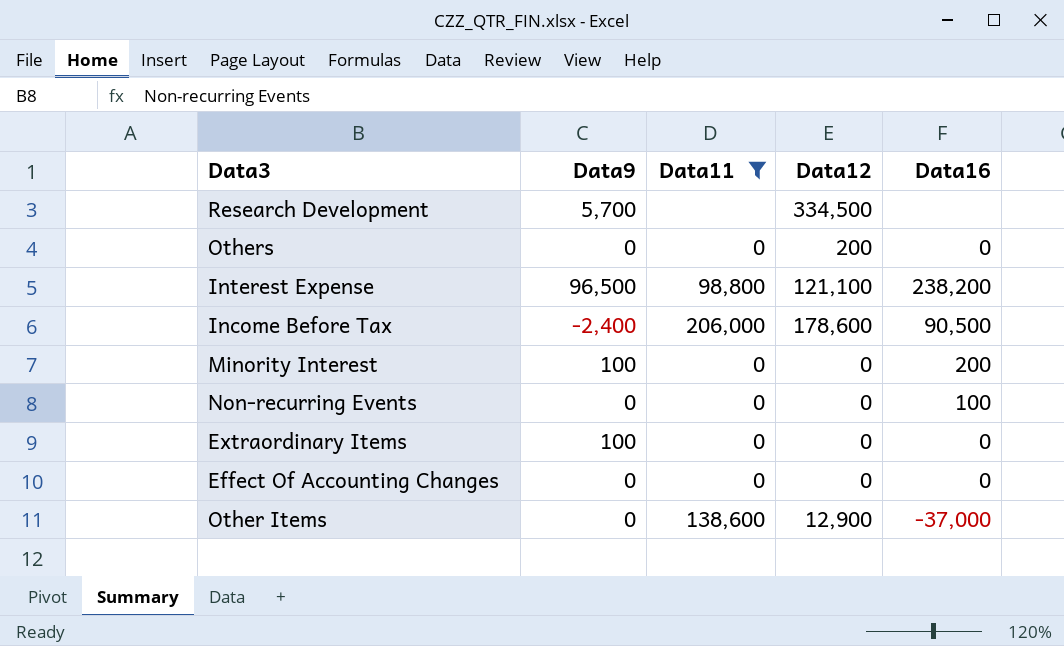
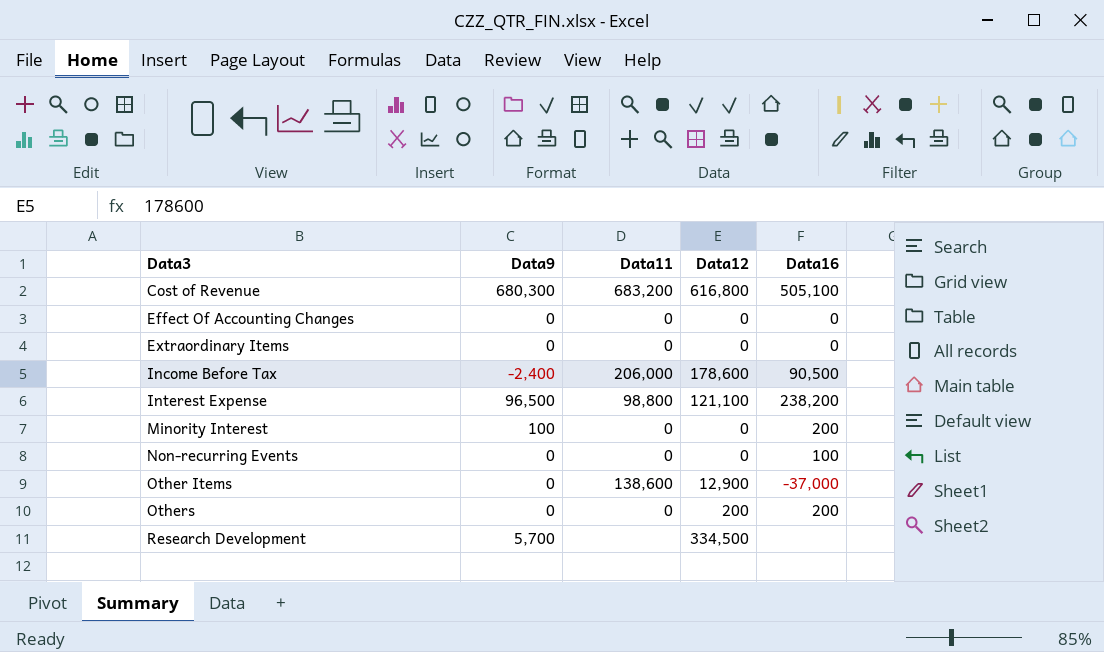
filter: Data11 != 683,200 -> none
row order: none -> Data3 ascending
Extraordinary Items | Data9: 100 -> 0
Others | Data16: 0 -> 200

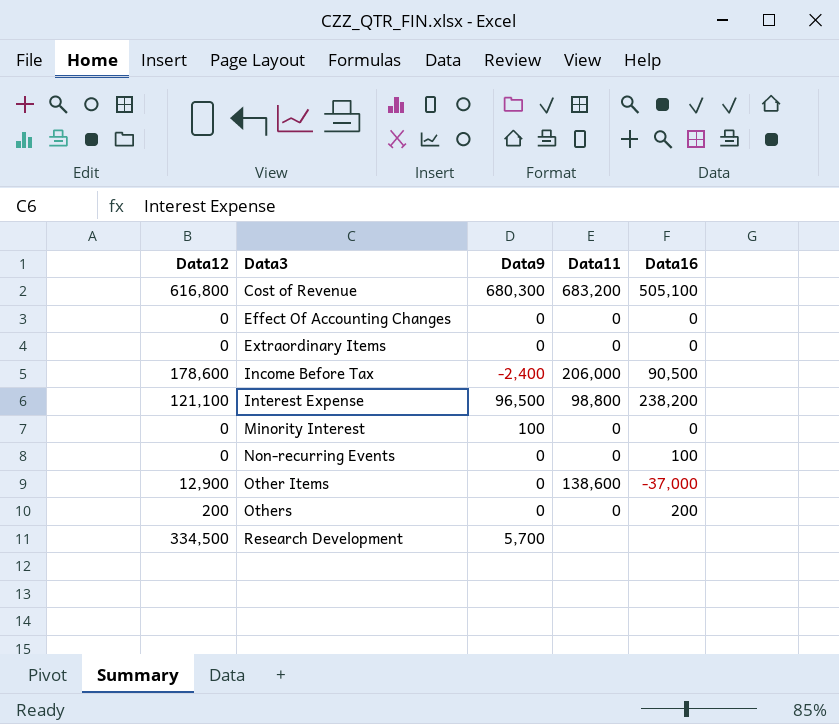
column Data12 | position: 4 -> 1
Minority Interest | Data16: 200 -> 0

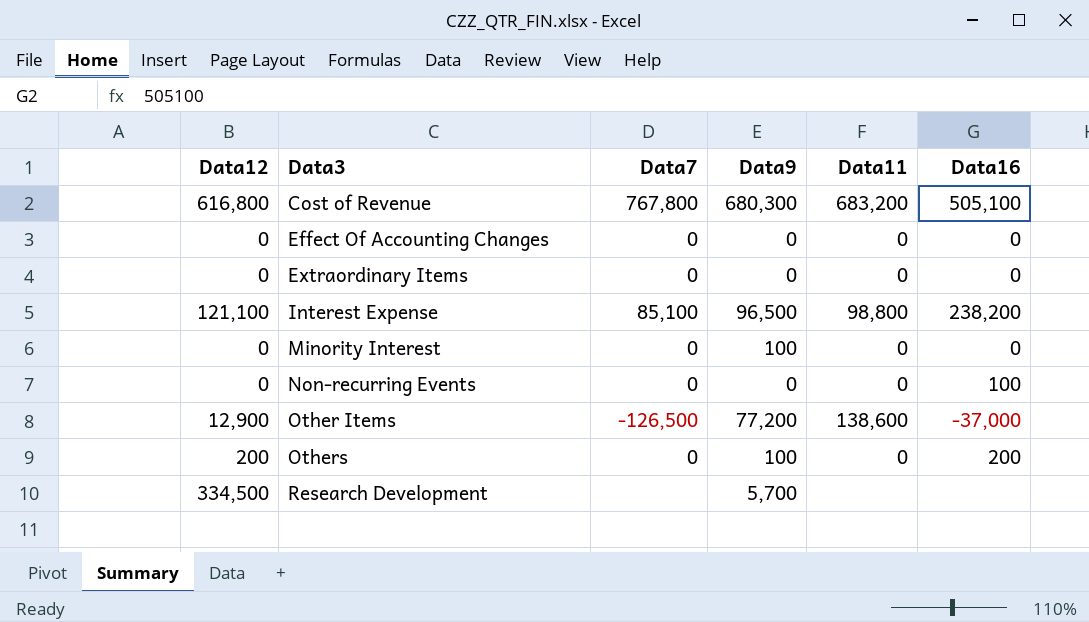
column Data7 | position: none -> 3
row Income Before Tax: 178,600 | -2,400 | 206,000 | 90,500 -> none
Other Items | Data9: 0 -> 77,200
Others | Data9: 0 -> 100

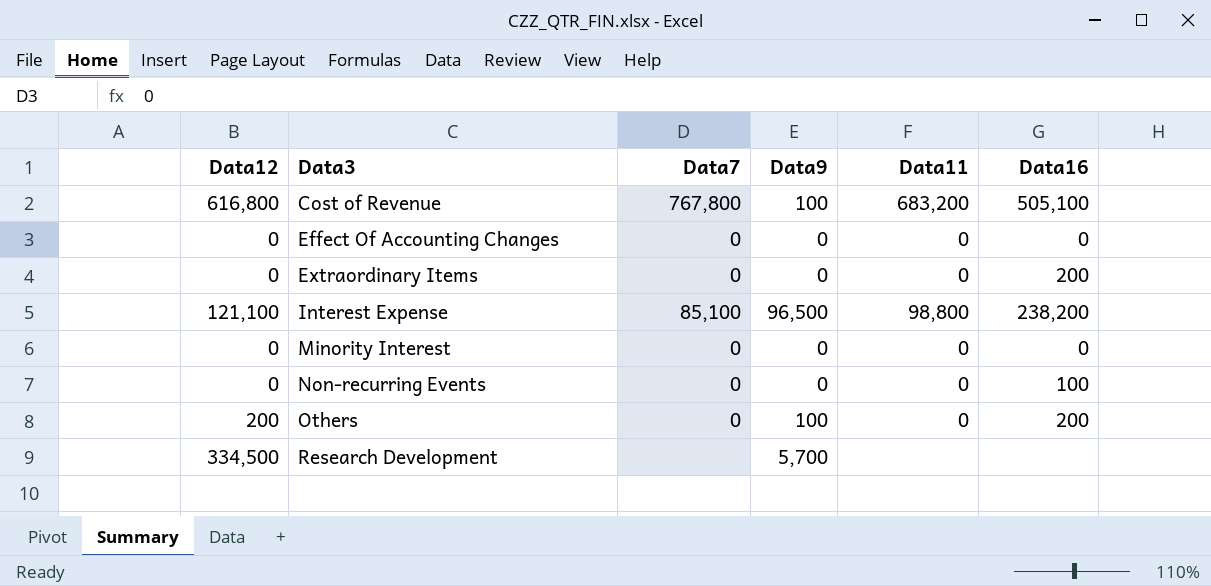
row Other Items: 12,900 | -126,500 | 77,200 | 138,600 | -37,000 -> none
Cost of Revenue | Data9: 680,300 -> 100
Extraordinary Items | Data16: 0 -> 200
Minority Interest | Data9: 100 -> 0

